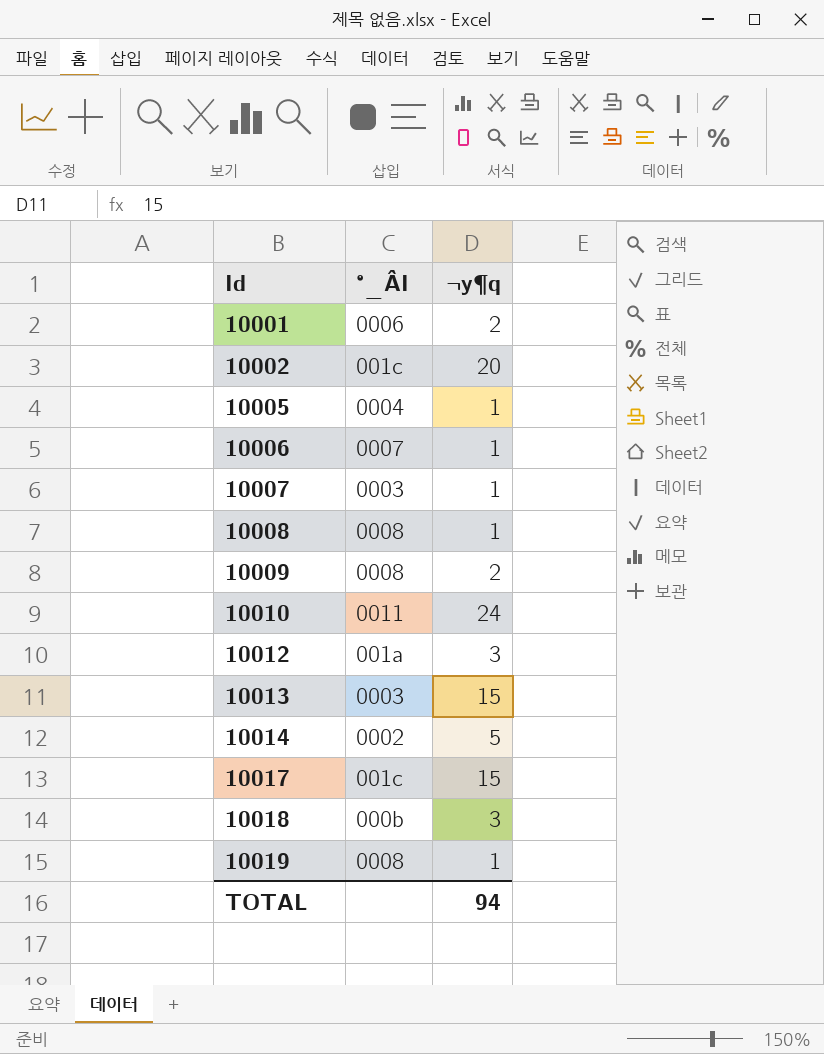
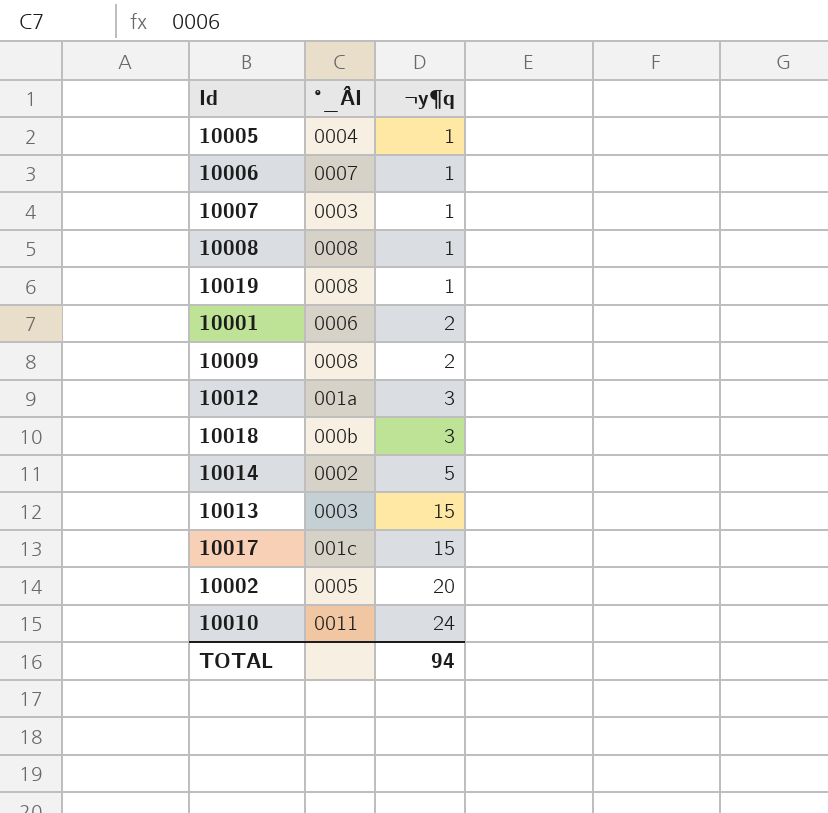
row order: Id ascending -> ¬y¶q ascending
10002 | °_ÂI: 001c -> 0005

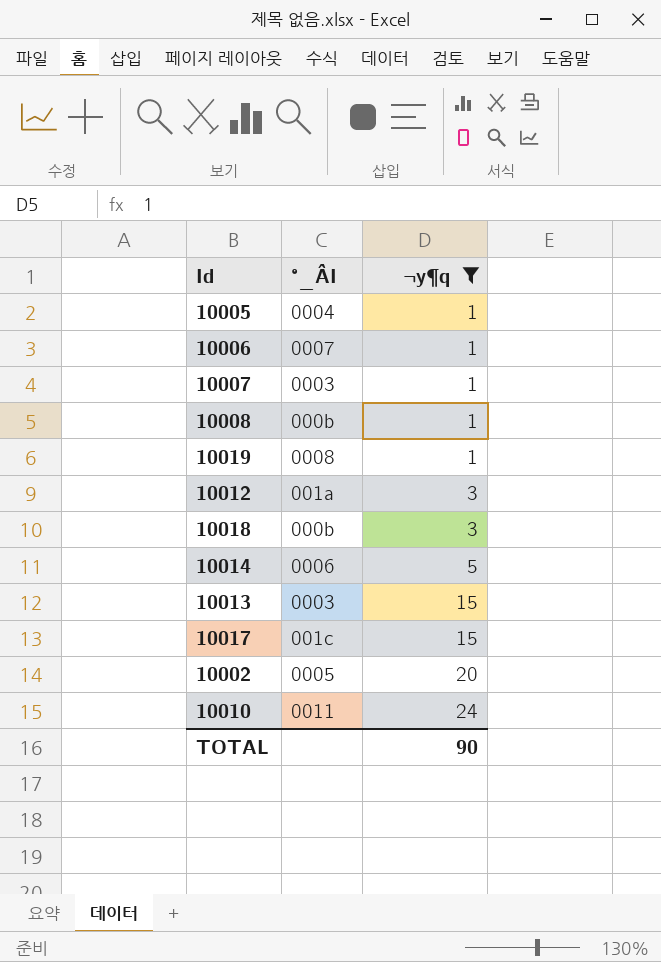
filter: none -> ¬y¶q != 2
10008 | °_ÂI: 0008 -> 000b
10014 | °_ÂI: 0002 -> 0006
TOTAL | ¬y¶q: 94 -> 90

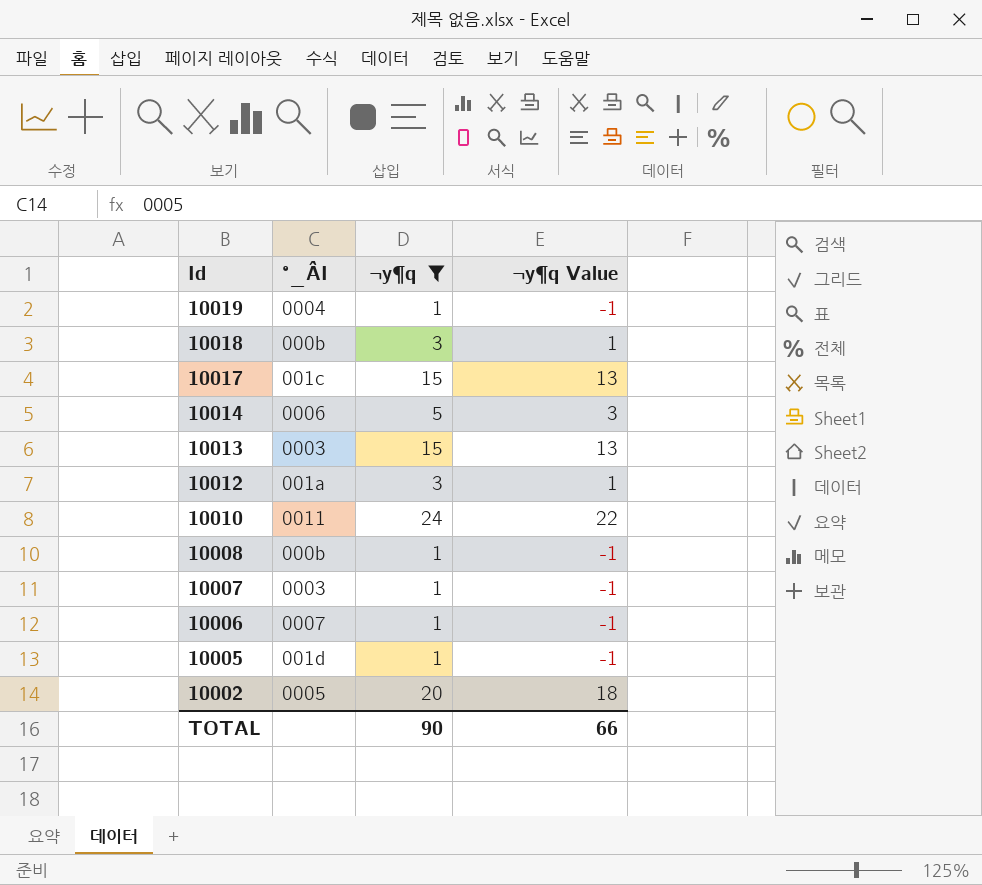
row order: ¬y¶q ascending -> Id descending
column ¬y¶q Value | formula: none -> [¬y¶q] - 2
10019 | °_ÂI: 0008 -> 0004
10005 | °_ÂI: 0004 -> 001d

